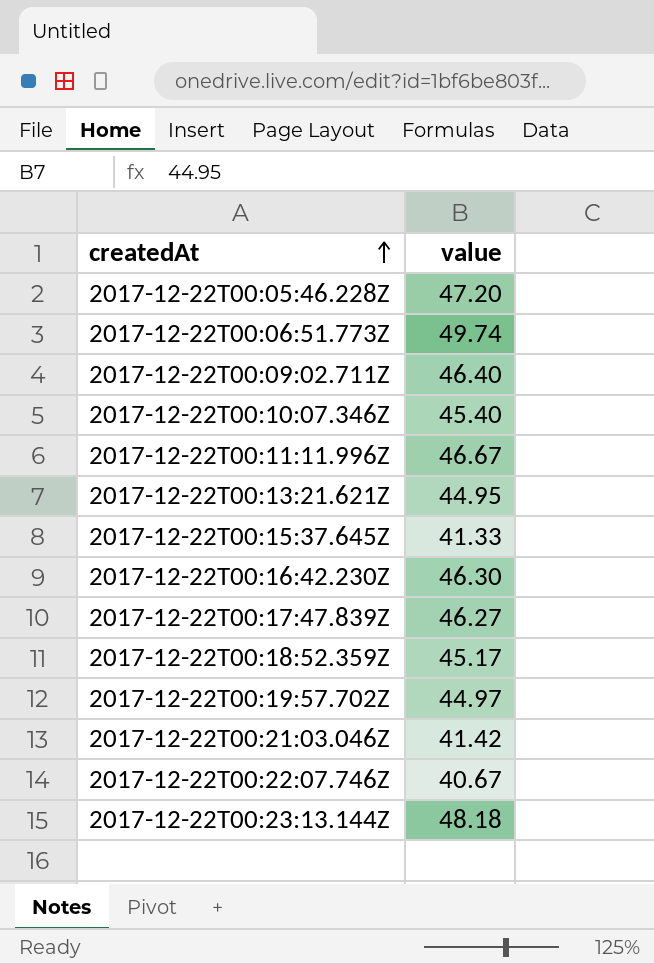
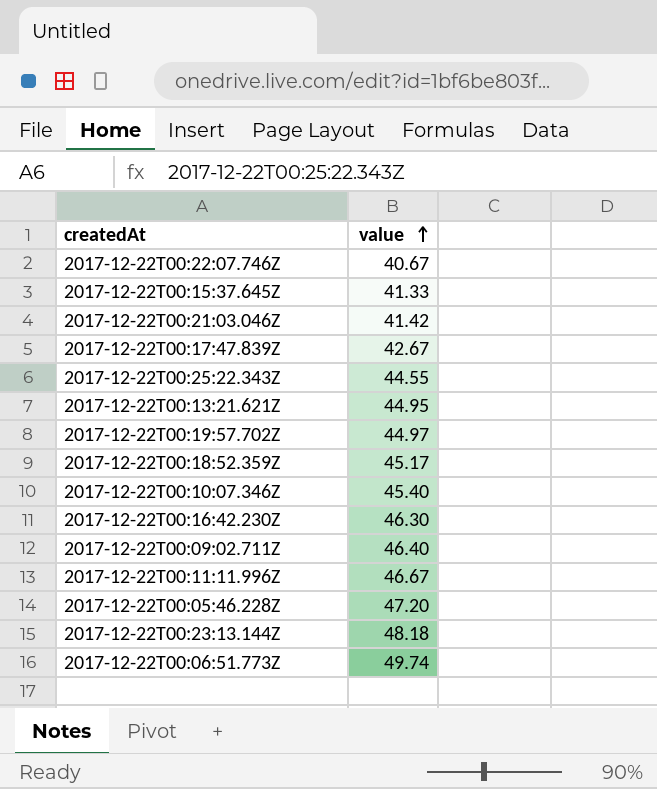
row order: createdAt ascending -> value ascending
2017-12-22T00:17:47.839Z | value: 46.27 -> 42.67
row 2017-12-22T00:25:22.343Z: none -> 44.55

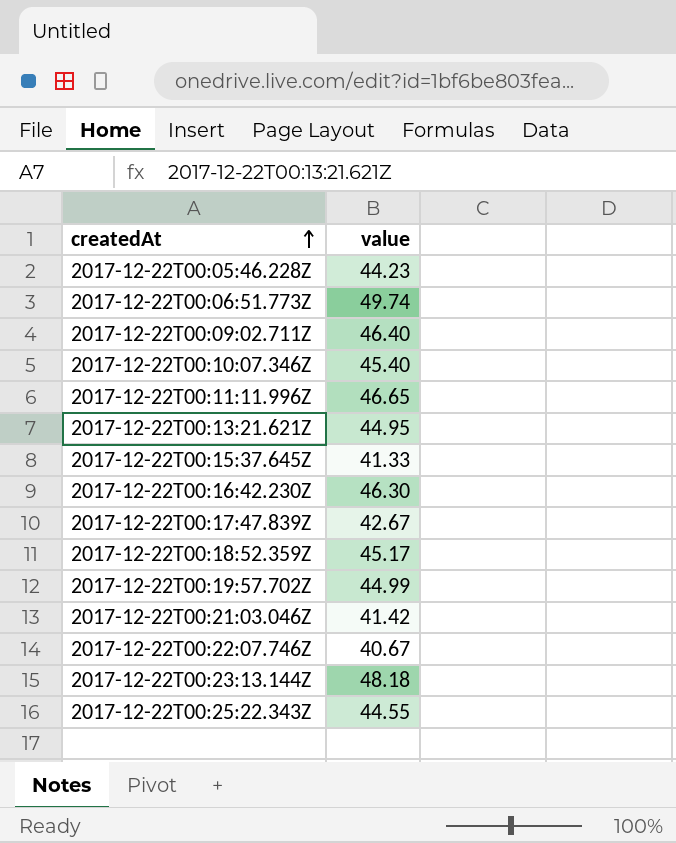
row order: value ascending -> createdAt ascending
2017-12-22T00:05:46.228Z | value: 47.20 -> 44.23
2017-12-22T00:11:11.996Z | value: 46.67 -> 46.65
2017-12-22T00:19:57.702Z | value: 44.97 -> 44.99

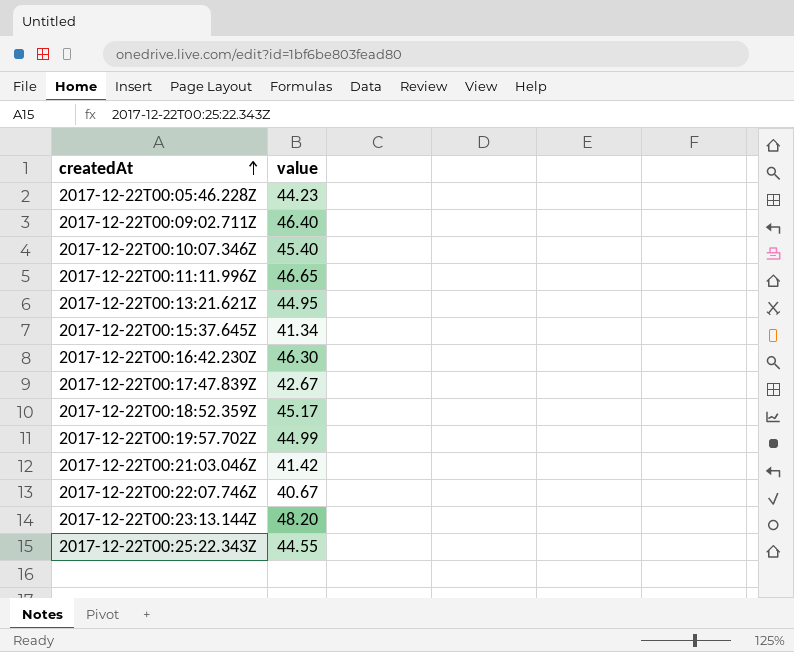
row 2017-12-22T00:06:51.773Z: 49.74 -> none
2017-12-22T00:15:37.645Z | value: 41.33 -> 41.34
2017-12-22T00:23:13.144Z | value: 48.18 -> 48.20

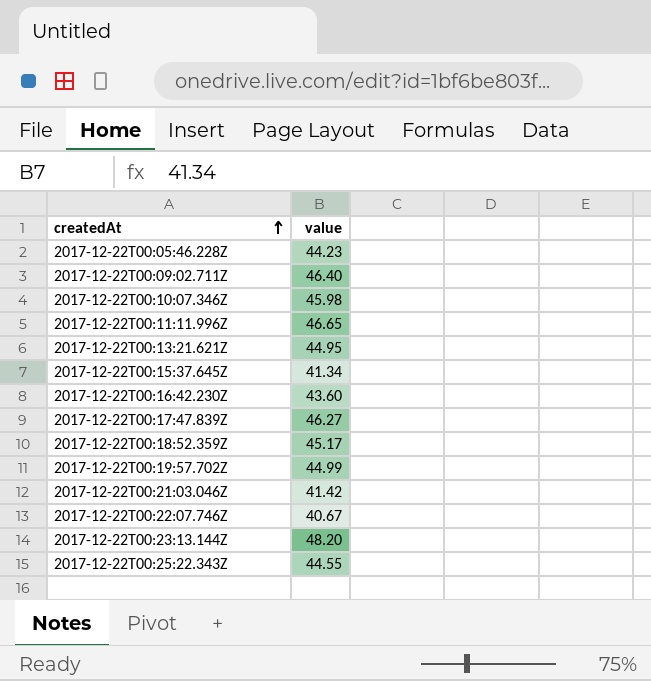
2017-12-22T00:10:07.346Z | value: 45.40 -> 45.98
2017-12-22T00:16:42.230Z | value: 46.30 -> 43.60
2017-12-22T00:17:47.839Z | value: 42.67 -> 46.27

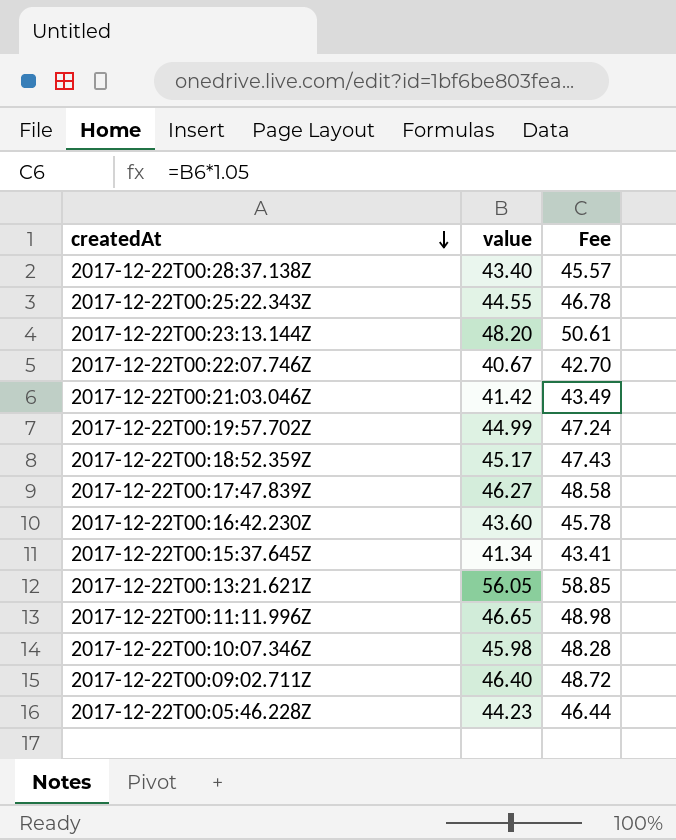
row order: createdAt ascending -> createdAt descending
column Fee | formula: none -> [value] * 1.05
row 2017-12-22T00:28:37.138Z: none -> 43.40 | 45.57
2017-12-22T00:13:21.621Z | value: 44.95 -> 56.05

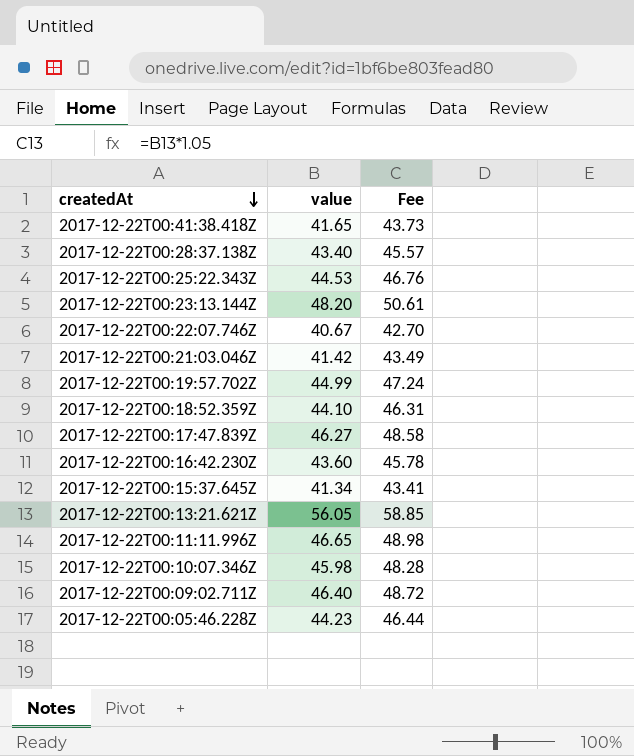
row 2017-12-22T00:41:38.418Z: none -> 41.65 | 43.73
2017-12-22T00:25:22.343Z | value: 44.55 -> 44.53
2017-12-22T00:25:22.343Z | Fee: 46.78 -> 46.76
2017-12-22T00:18:52.359Z | value: 45.17 -> 44.10
2017-12-22T00:18:52.359Z | Fee: 47.43 -> 46.31

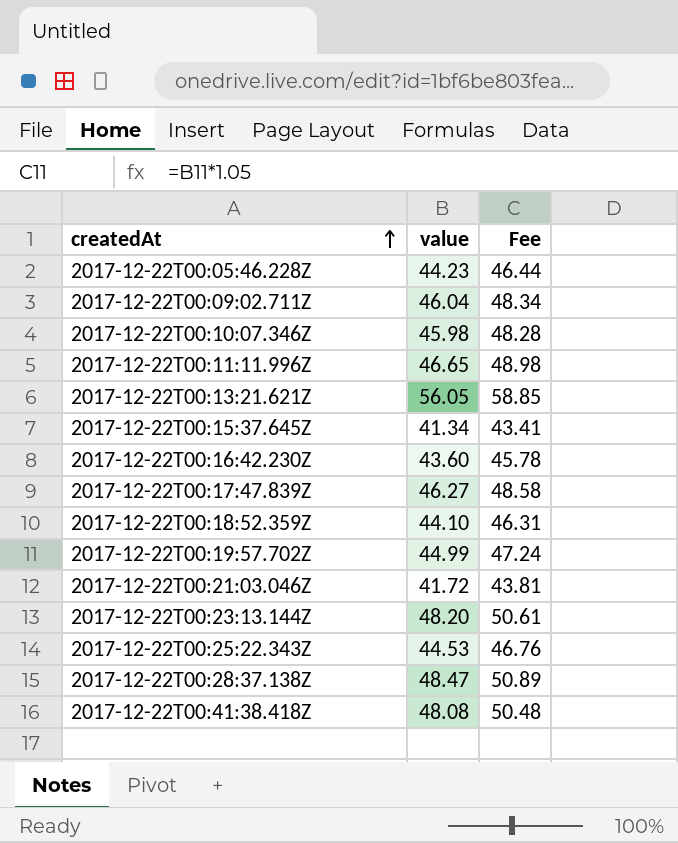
row order: createdAt descending -> createdAt ascending
row 2017-12-22T00:22:07.746Z: 40.67 | 42.70 -> none
2017-12-22T00:09:02.711Z | value: 46.40 -> 46.04
2017-12-22T00:09:02.711Z | Fee: 48.72 -> 48.34
2017-12-22T00:21:03.046Z | value: 41.42 -> 41.72
2017-12-22T00:21:03.046Z | Fee: 43.49 -> 43.81
2017-12-22T00:28:37.138Z | value: 43.40 -> 48.47
2017-12-22T00:28:37.138Z | Fee: 45.57 -> 50.89
2017-12-22T00:41:38.418Z | value: 41.65 -> 48.08
2017-12-22T00:41:38.418Z | Fee: 43.73 -> 50.48

